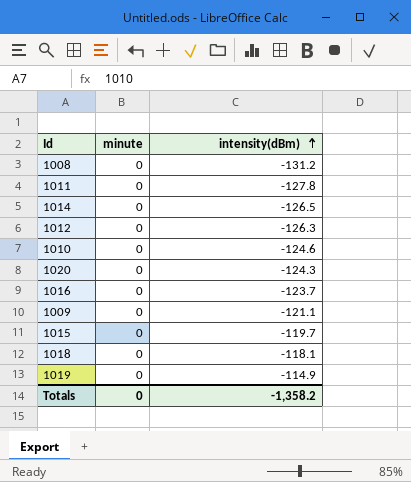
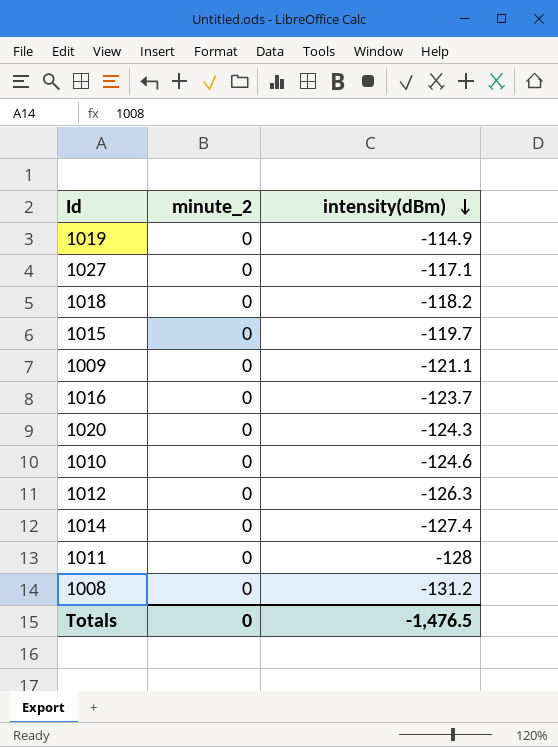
row order: intensity(dBm) ascending -> intensity(dBm) descending
column name: minute -> minute_2
row 1027: none -> 0 | -117.1
1018 | intensity(dBm): -118.1 -> -118.2
1014 | intensity(dBm): -126.5 -> -127.4
1011 | intensity(dBm): -127.8 -> -128
Totals | intensity(dBm): -1,358.2 -> -1,476.5

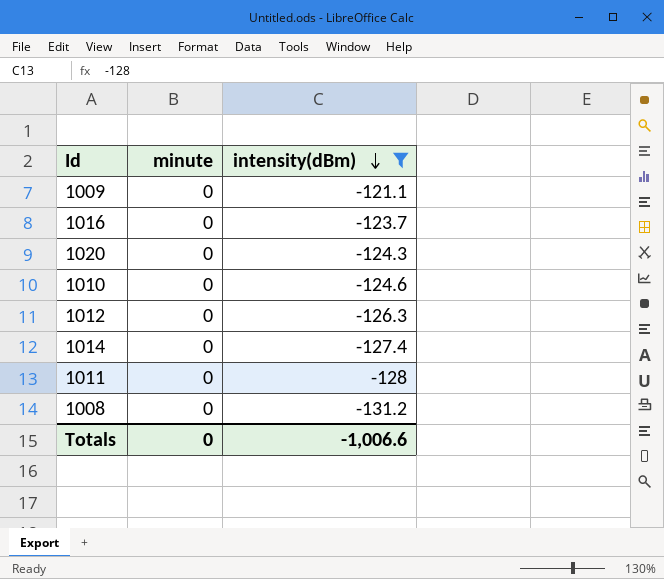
filter: none -> intensity(dBm) <= -121.1
column name: minute_2 -> minute
Totals | intensity(dBm): -1,476.5 -> -1,006.6

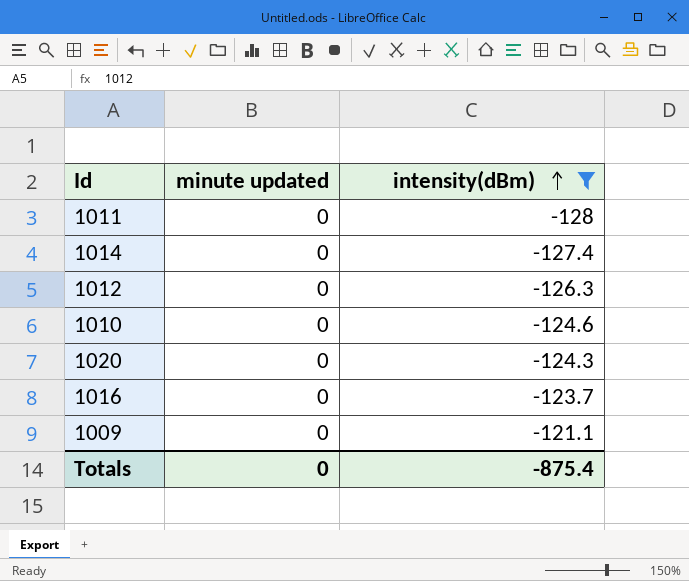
row order: intensity(dBm) descending -> intensity(dBm) ascending
column name: minute -> minute updated
row 1008: 0 | -131.2 -> none
Totals | intensity(dBm): -1,006.6 -> -875.4

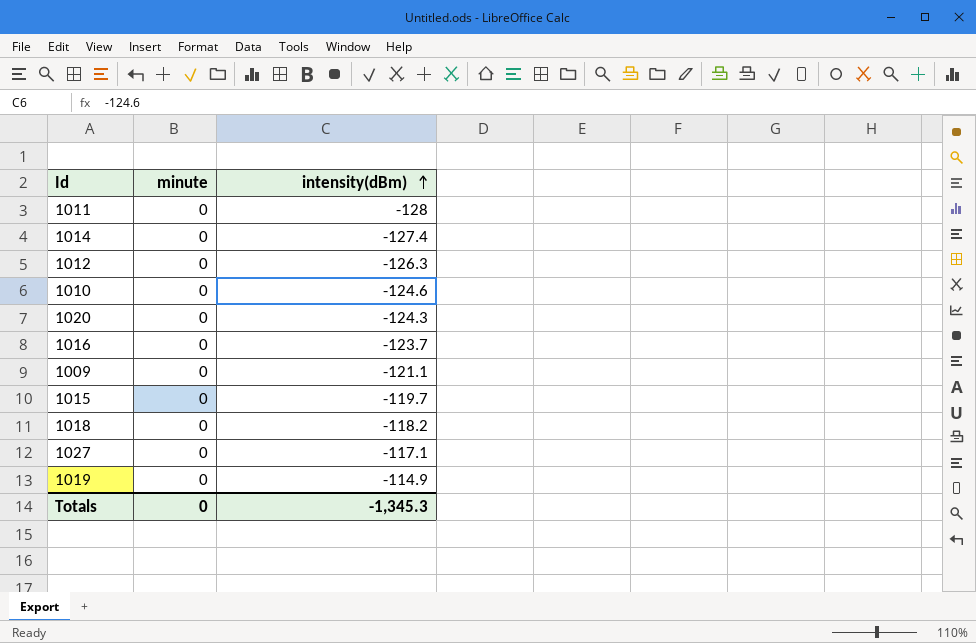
filter: intensity(dBm) <= -121.1 -> none
column name: minute updated -> minute
Totals | intensity(dBm): -875.4 -> -1,345.3

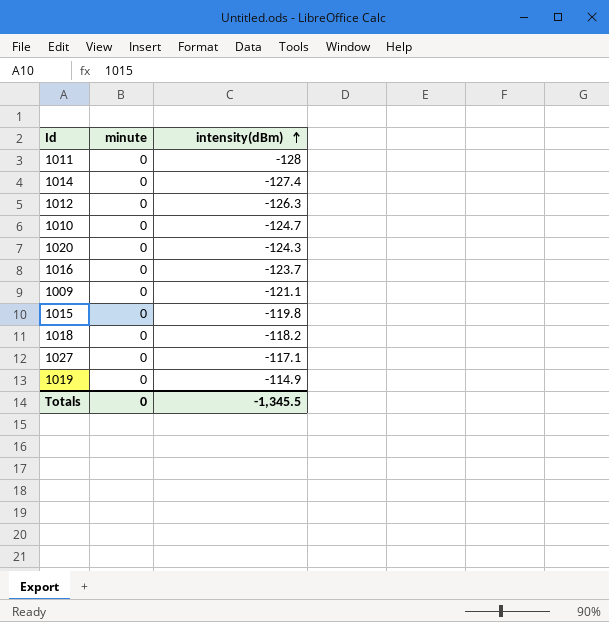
1010 | intensity(dBm): -124.6 -> -124.7
1015 | intensity(dBm): -119.7 -> -119.8
Totals | intensity(dBm): -1,345.3 -> -1,345.5

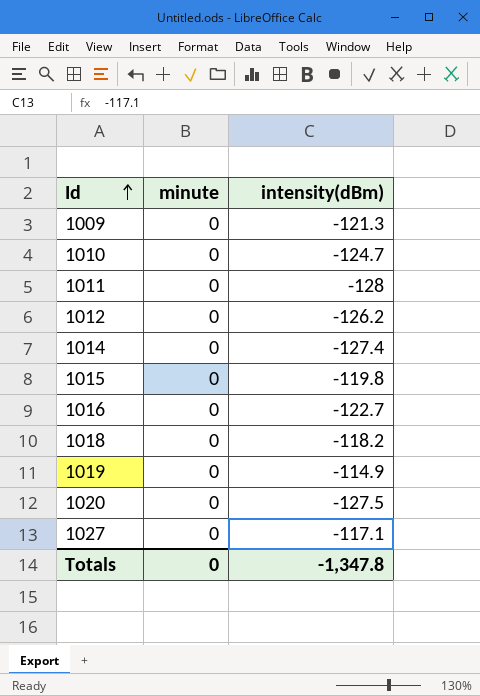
row order: intensity(dBm) ascending -> Id ascending
1009 | intensity(dBm): -121.1 -> -121.3
1012 | intensity(dBm): -126.3 -> -126.2
1016 | intensity(dBm): -123.7 -> -122.7
1020 | intensity(dBm): -124.3 -> -127.5
Totals | intensity(dBm): -1,345.5 -> -1,347.8

